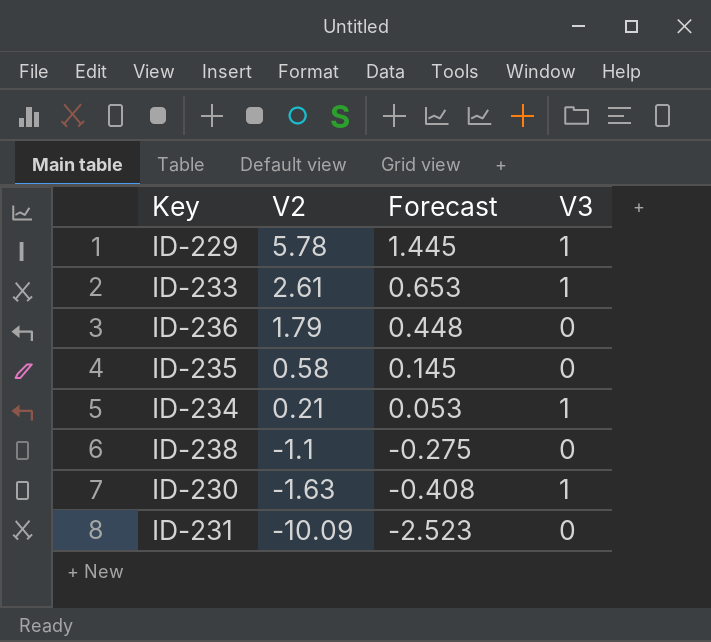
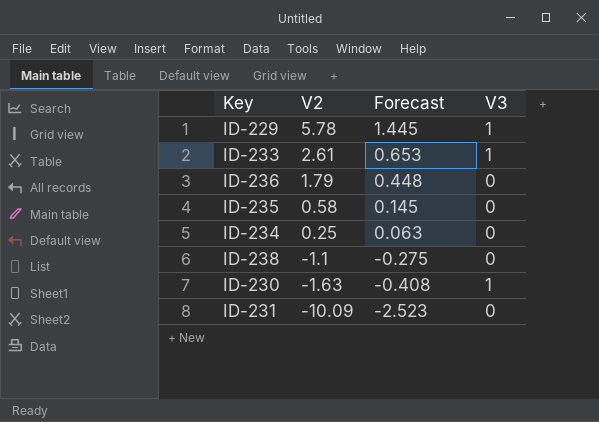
ID-234 | V2: 0.21 -> 0.25
ID-234 | Forecast: 0.053 -> 0.063
ID-234 | V3: 1 -> 0

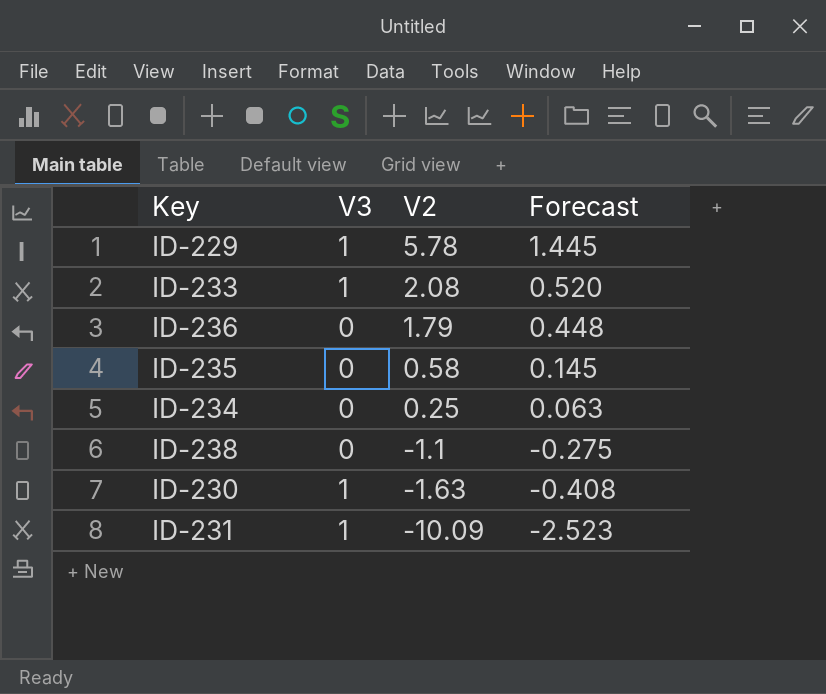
column V3 | position: 4 -> 2
ID-233 | V2: 2.61 -> 2.08
ID-233 | Forecast: 0.653 -> 0.520
ID-231 | V3: 0 -> 1

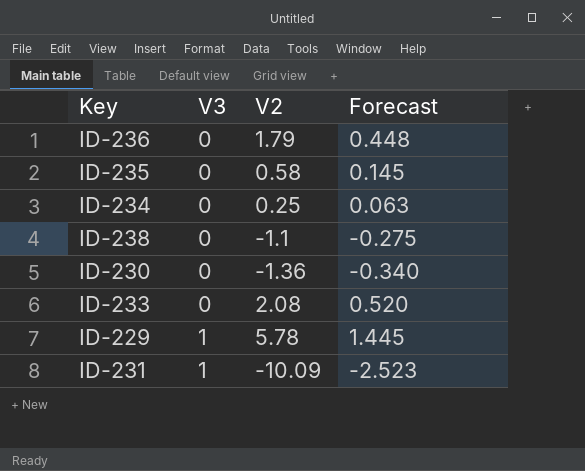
row order: V2 descending -> V3 ascending
ID-230 | V3: 1 -> 0
ID-230 | V2: -1.63 -> -1.36
ID-230 | Forecast: -0.408 -> -0.340
ID-233 | V3: 1 -> 0

